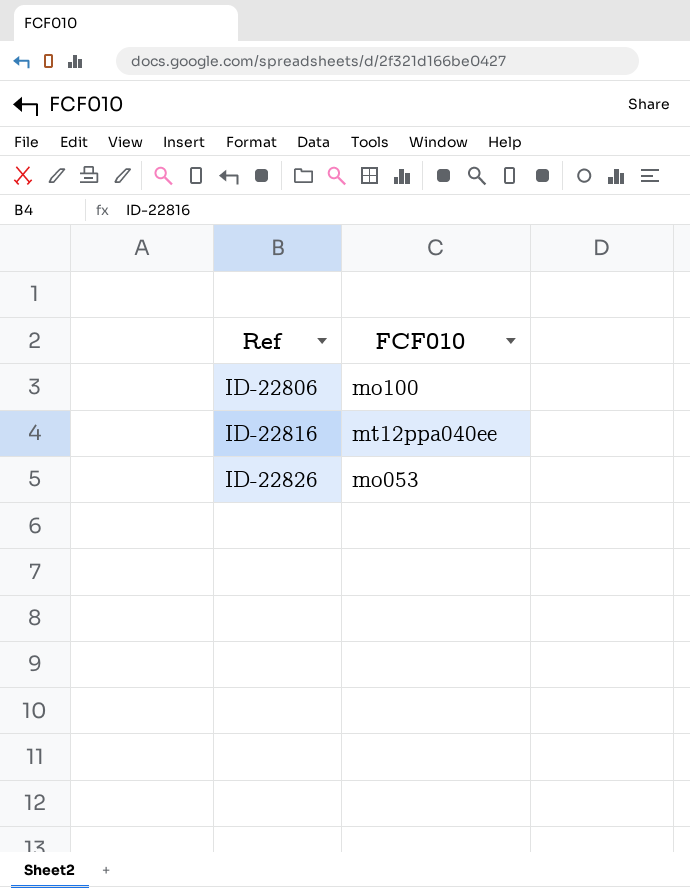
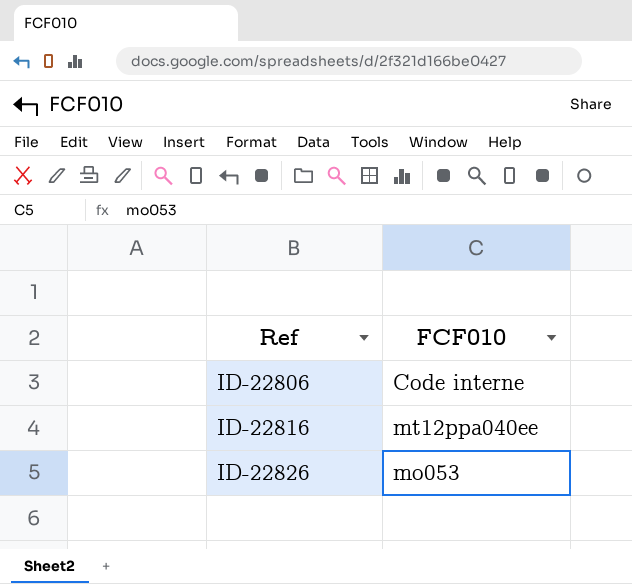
ID-22806 | FCF010: mo100 -> Code interne

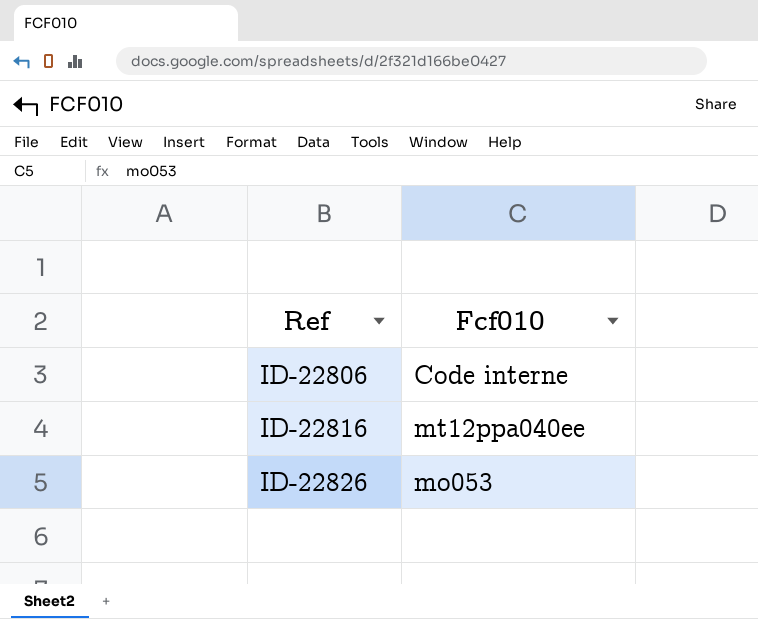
column name: FCF010 -> Fcf010

